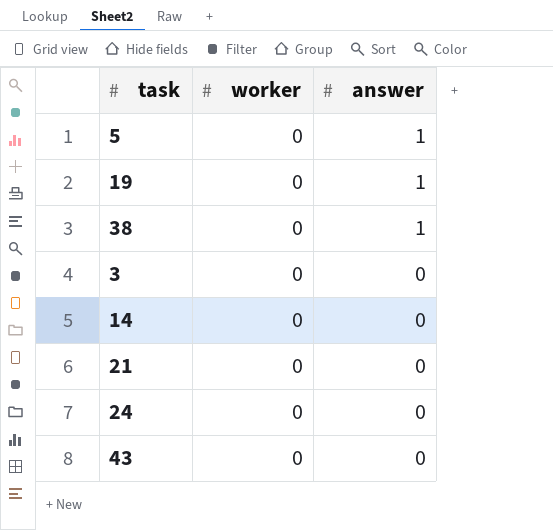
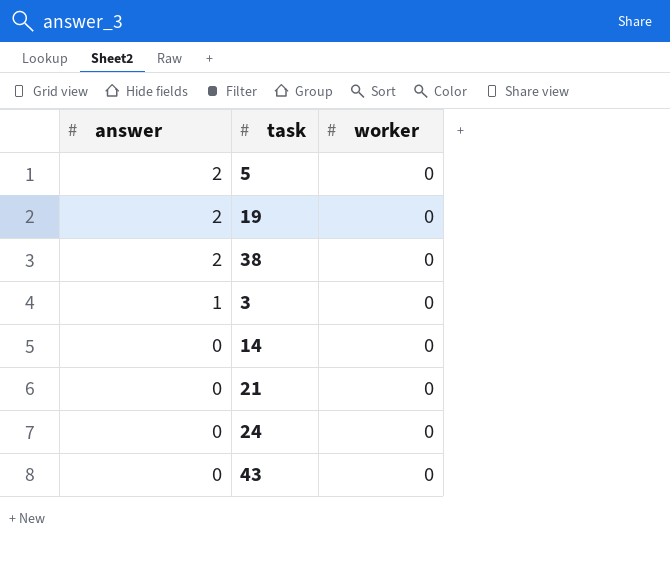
column answer | position: 3 -> 1
5 | answer: 1 -> 2
19 | answer: 1 -> 2
38 | answer: 1 -> 2
3 | answer: 0 -> 1

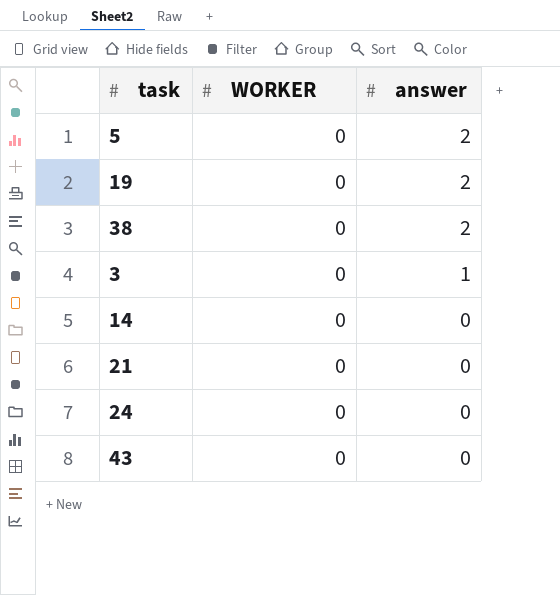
column name: worker -> WORKER
column answer | position: 1 -> 3

